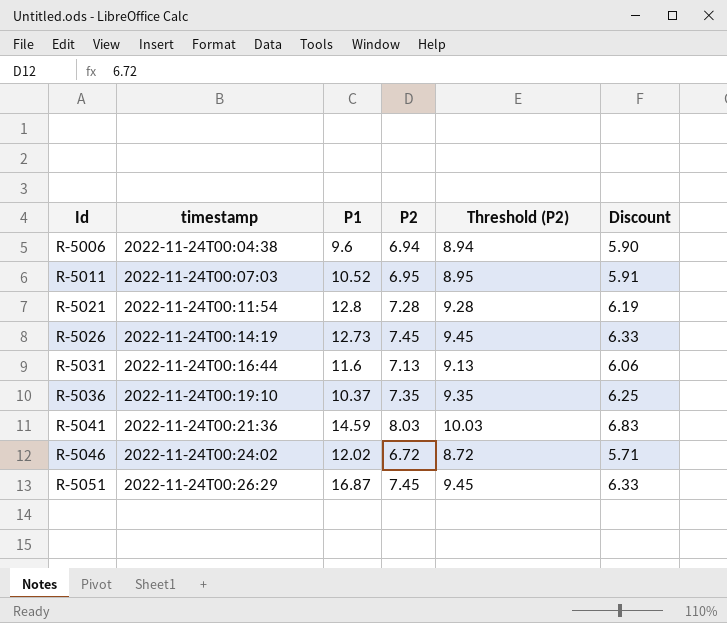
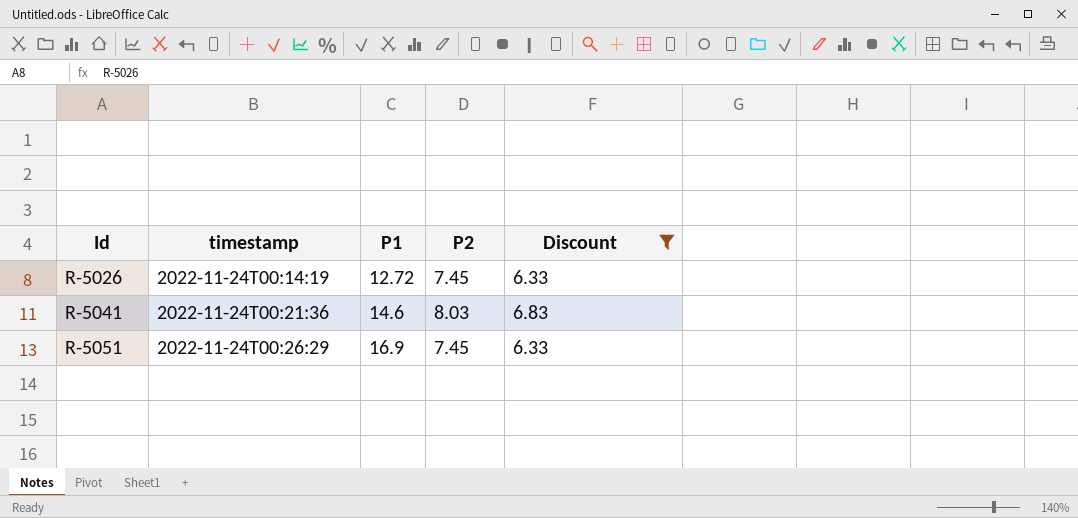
filter: none -> Discount >= 6.33
column Threshold (P2) | formula: [P2] + 2 -> none
R-5026 | P1: 12.73 -> 12.72
R-5041 | P1: 14.59 -> 14.6
R-5051 | P1: 16.87 -> 16.9

